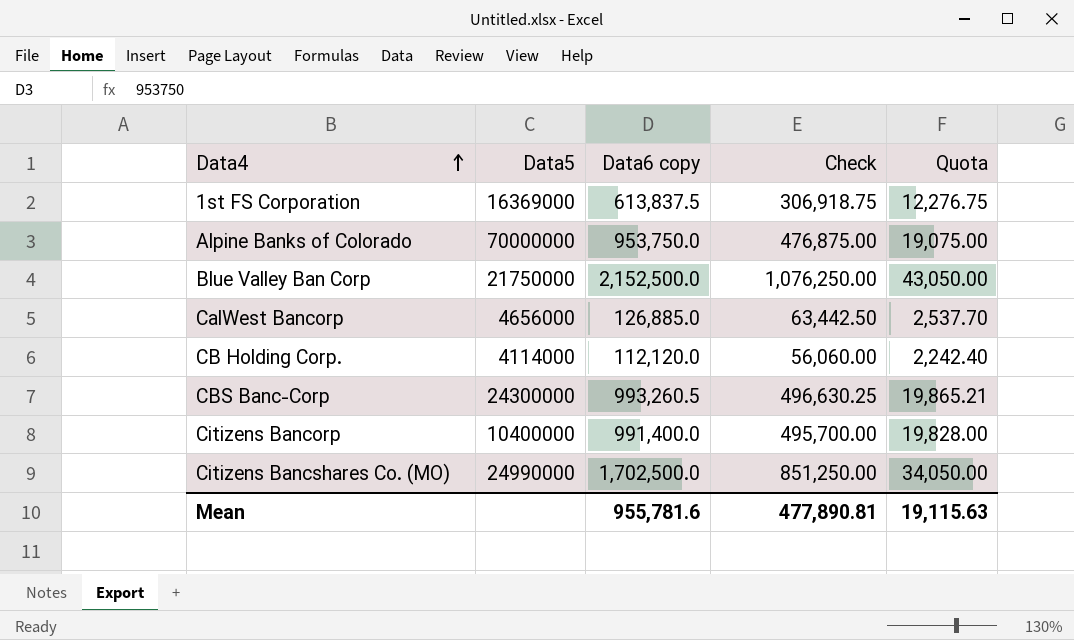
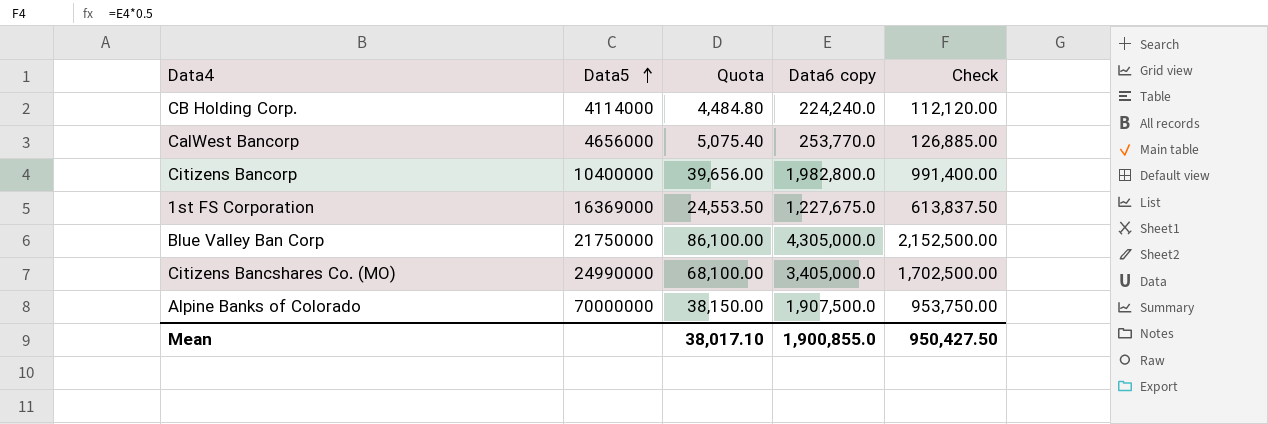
row order: Data4 ascending -> Data5 ascending
column Quota | position: 5 -> 3
row CBS Banc-Corp: 24300000 | 993,260.5 | 496,630.25 | 19,865.21 -> none
CB Holding Corp. | Quota: 2,242.40 -> 4,484.80
CB Holding Corp. | Data6 copy: 112,120.0 -> 224,240.0
CB Holding Corp. | Check: 56,060.00 -> 112,120.00
CalWest Bancorp | Quota: 2,537.70 -> 5,075.40
CalWest Bancorp | Data6 copy: 126,885.0 -> 253,770.0
CalWest Bancorp | Check: 63,442.50 -> 126,885.00
Citizens Bancorp | Quota: 19,828.00 -> 39,656.00
Citizens Bancorp | Data6 copy: 991,400.0 -> 1,982,800.0
Citizens Bancorp | Check: 495,700.00 -> 991,400.00
1st FS Corporation | Quota: 12,276.75 -> 24,553.50
1st FS Corporation | Data6 copy: 613,837.5 -> 1,227,675.0
1st FS Corporation | Check: 306,918.75 -> 613,837.50
Blue Valley Ban Corp | Quota: 43,050.00 -> 86,100.00
Blue Valley Ban Corp | Data6 copy: 2,152,500.0 -> 4,305,000.0
Blue Valley Ban Corp | Check: 1,076,250.00 -> 2,152,500.00
Citizens Bancshares Co. (MO) | Quota: 34,050.00 -> 68,100.00
Citizens Bancshares Co. (MO) | Data6 copy: 1,702,500.0 -> 3,405,000.0
Citizens Bancshares Co. (MO) | Check: 851,250.00 -> 1,702,500.00
Alpine Banks of Colorado | Quota: 19,075.00 -> 38,150.00
Alpine Banks of Colorado | Data6 copy: 953,750.0 -> 1,907,500.0
Alpine Banks of Colorado | Check: 476,875.00 -> 953,750.00
Mean | Quota: 19,115.63 -> 38,017.10
Mean | Data6 copy: 955,781.6 -> 1,900,855.0
Mean | Check: 477,890.81 -> 950,427.50

